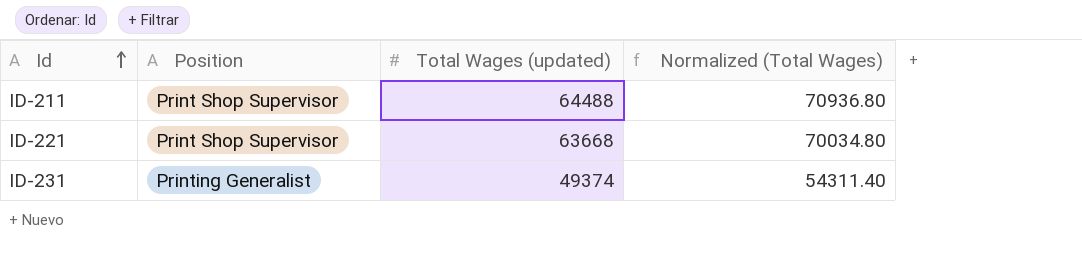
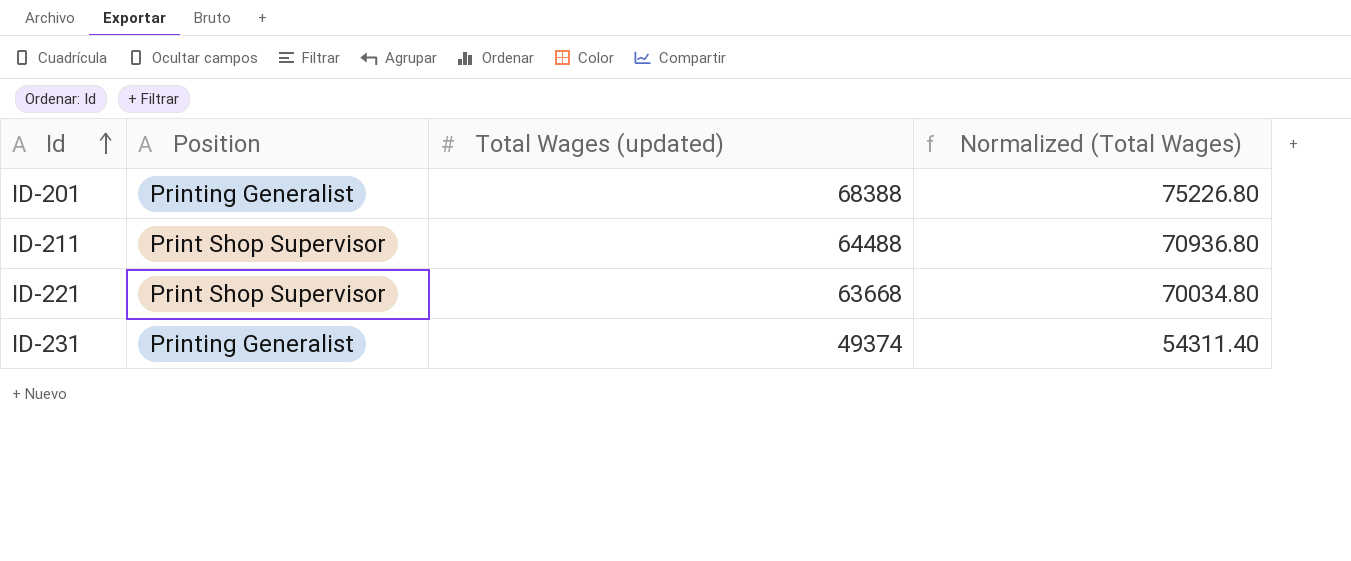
row ID-201: none -> Printing Generalist | 68388 | 75226.80

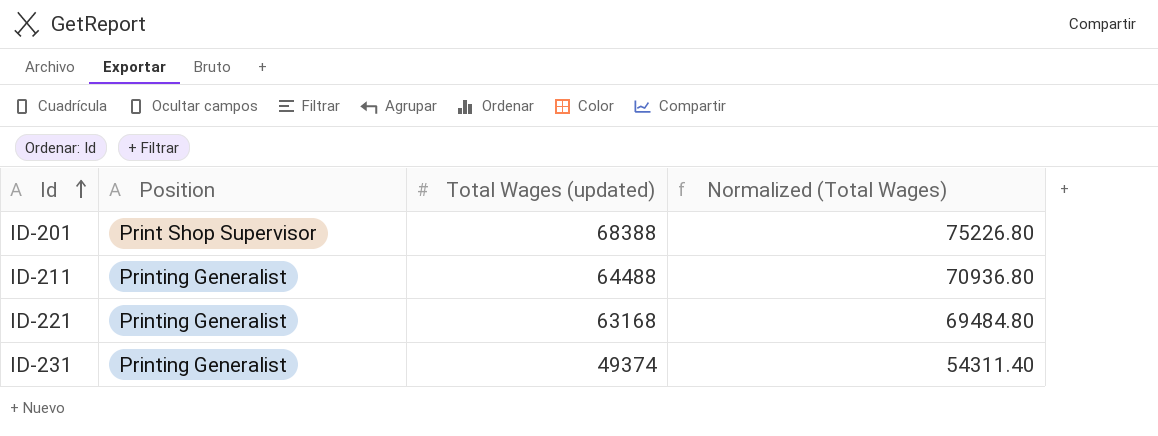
ID-201 | Position: Printing Generalist -> Print Shop Supervisor
ID-211 | Position: Print Shop Supervisor -> Printing Generalist
ID-221 | Position: Print Shop Supervisor -> Printing Generalist
ID-221 | Total Wages (updated): 63668 -> 63168
ID-221 | Normalized (Total Wages): 70034.80 -> 69484.80

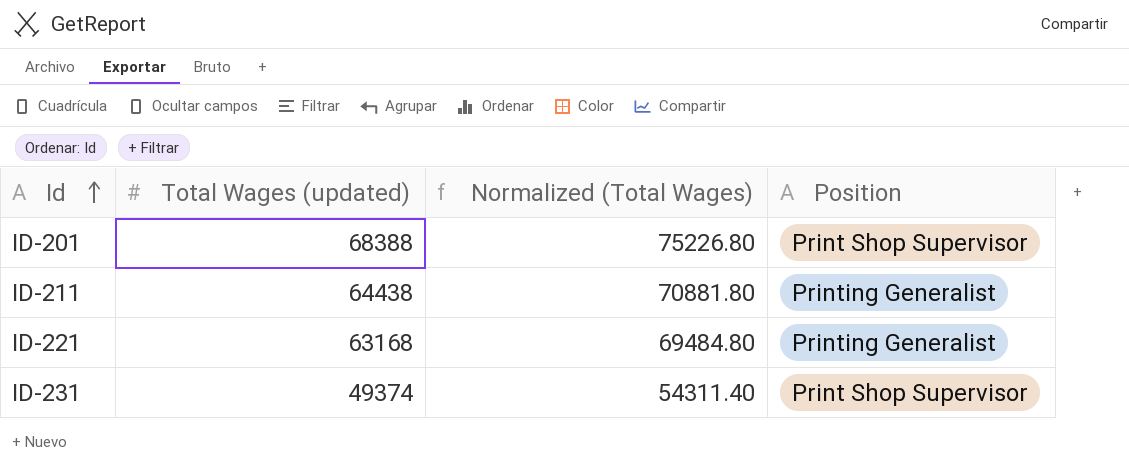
column Position | position: 2 -> 4
ID-211 | Total Wages (updated): 64488 -> 64438
ID-211 | Normalized (Total Wages): 70936.80 -> 70881.80
ID-231 | Position: Printing Generalist -> Print Shop Supervisor

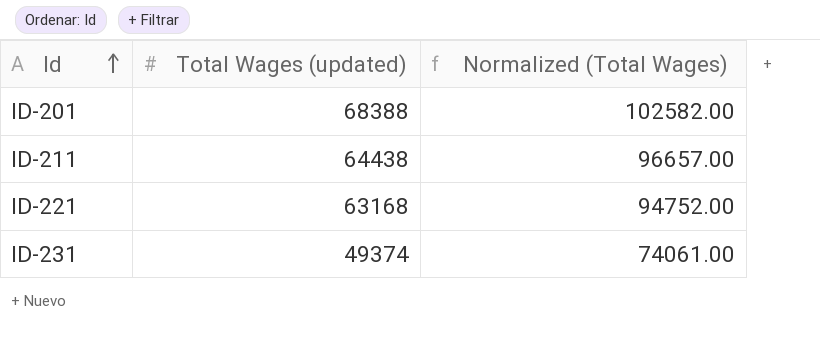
column Position | position: 4 -> none
column Normalized (Total Wages) | formula: [Total Wages (updated)] * 1.1 -> [Total Wages (updated)] * 1.5

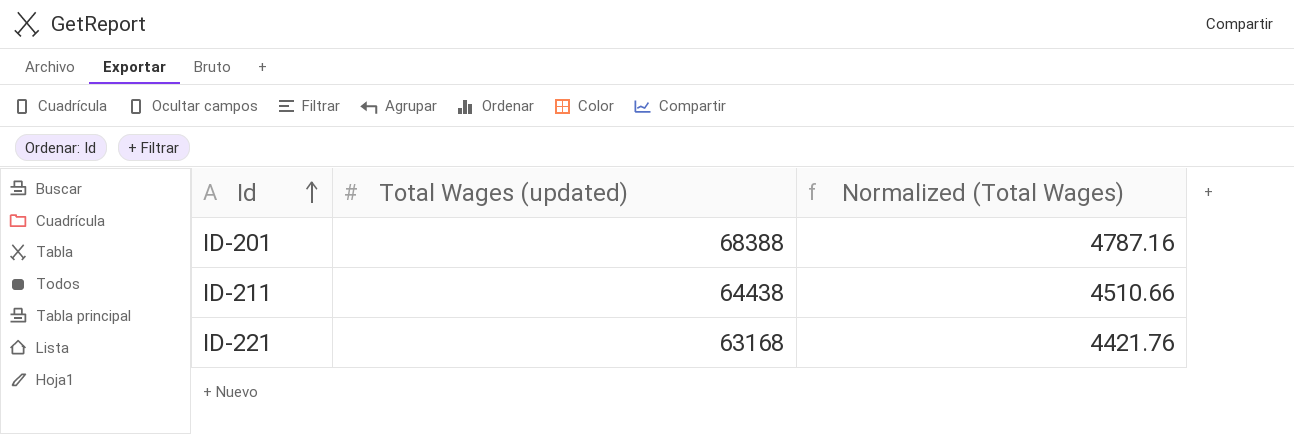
column Normalized (Total Wages) | formula: [Total Wages (updated)] * 1.5 -> [Total Wages (updated)] * 0.07
row ID-231: 49374 | 74061.00 -> none

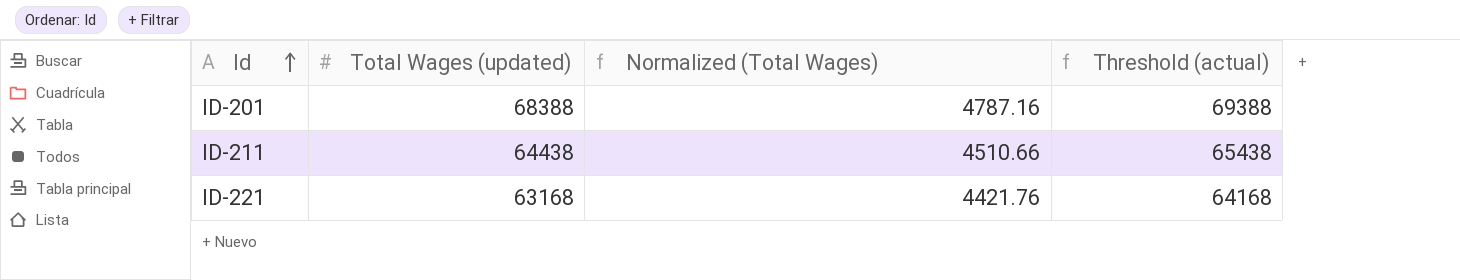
column Threshold (actual) | formula: none -> [Total Wages (updated)] + 1000

